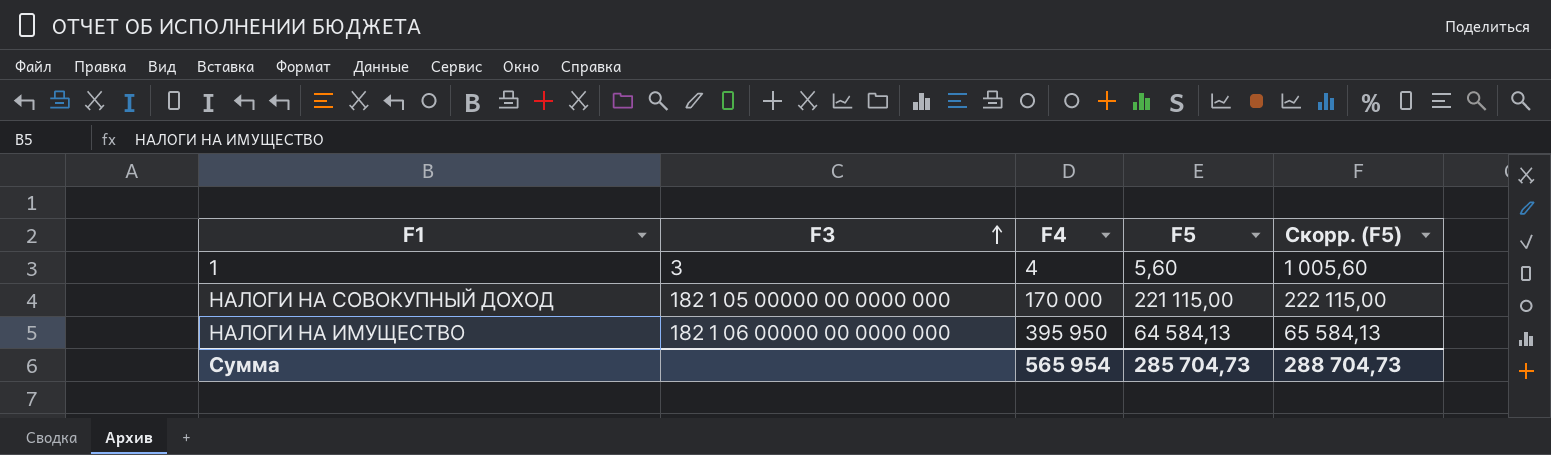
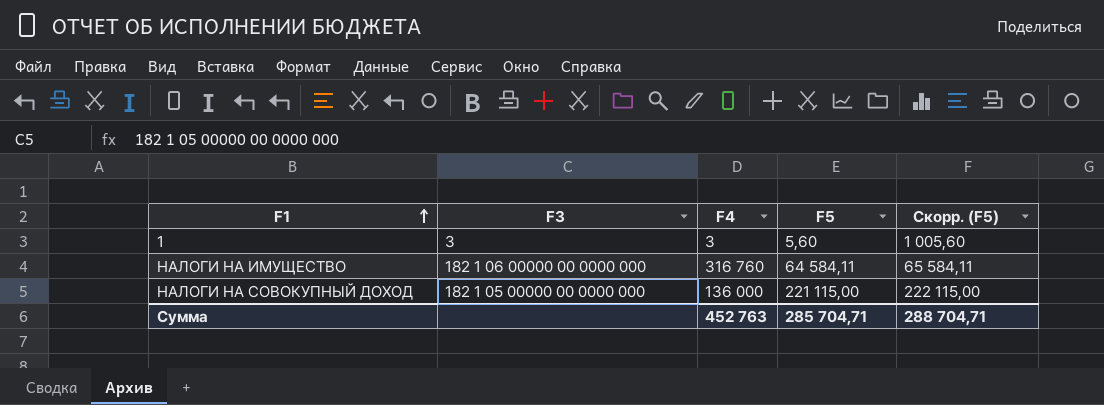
row order: F3 ascending -> F1 ascending
1 | F4: 4 -> 3
НАЛОГИ НА ИМУЩЕСТВО | F4: 395 950 -> 316 760
НАЛОГИ НА ИМУЩЕСТВО | F5: 64 584,13 -> 64 584,11
НАЛОГИ НА ИМУЩЕСТВО | Скорр. (F5): 65 584,13 -> 65 584,11
НАЛОГИ НА СОВОКУПНЫЙ ДОХОД | F4: 170 000 -> 136 000
Сумма | F4: 565 954 -> 452 763
Сумма | F5: 285 704,73 -> 285 704,71
Сумма | Скорр. (F5): 288 704,73 -> 288 704,71

